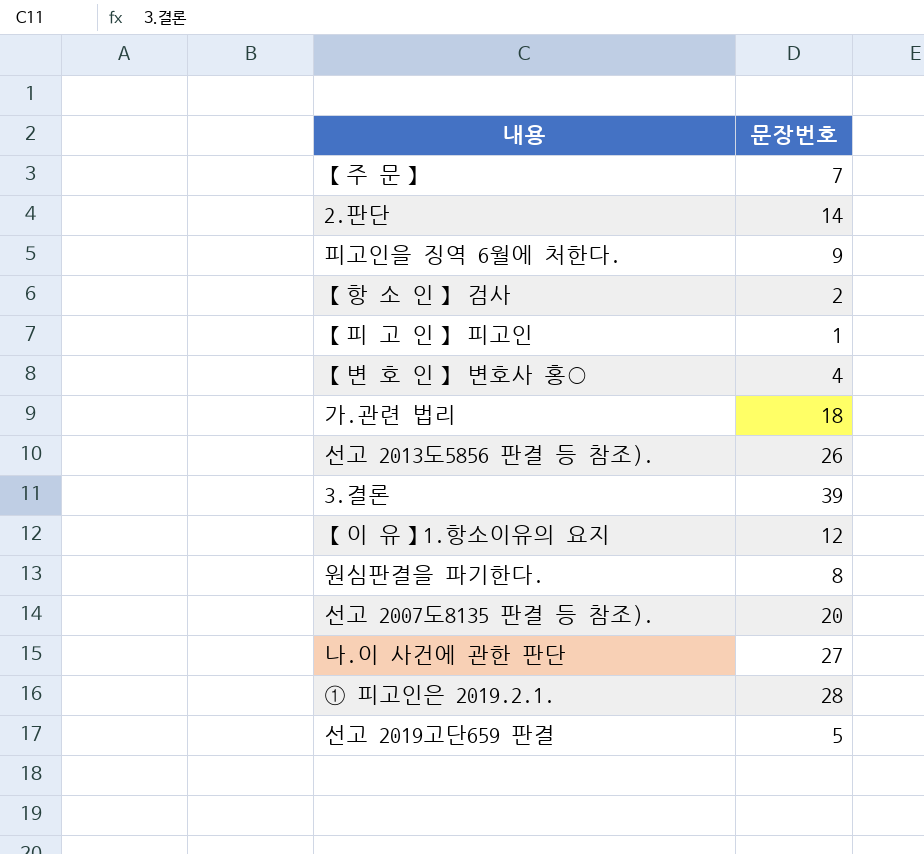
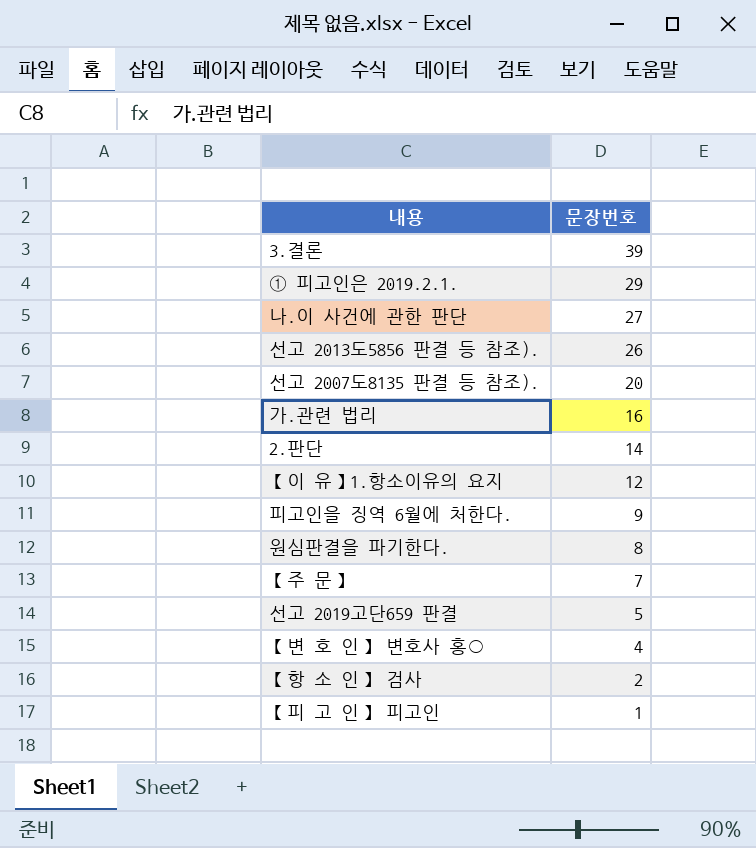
row order: none -> 문장번호 descending
① 피고인은 2019.2.1. | 문장번호: 28 -> 29
가.관련 법리 | 문장번호: 18 -> 16

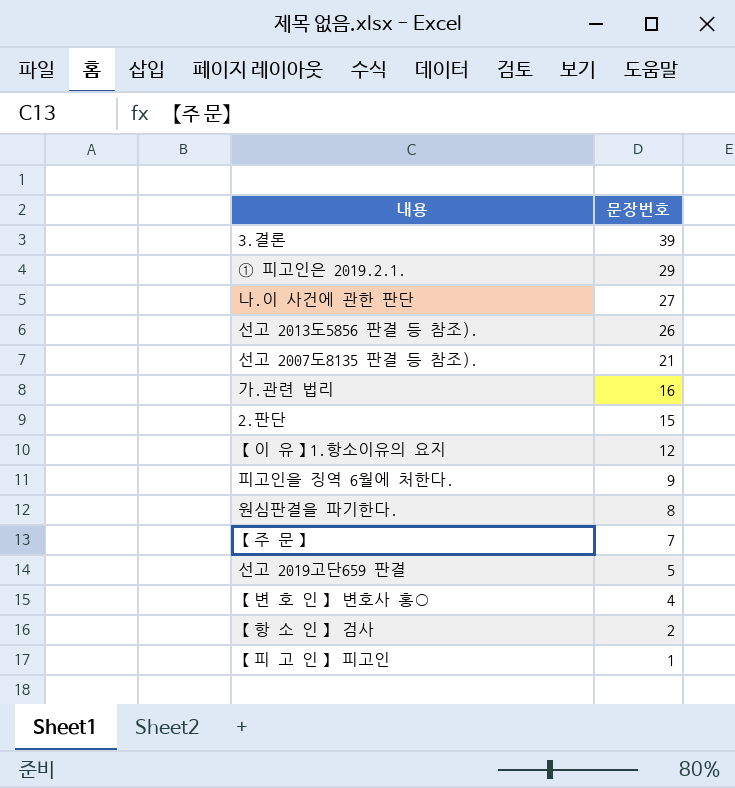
선고 2007도8135 판결 등 참조). | 문장번호: 20 -> 21
2.판단 | 문장번호: 14 -> 15

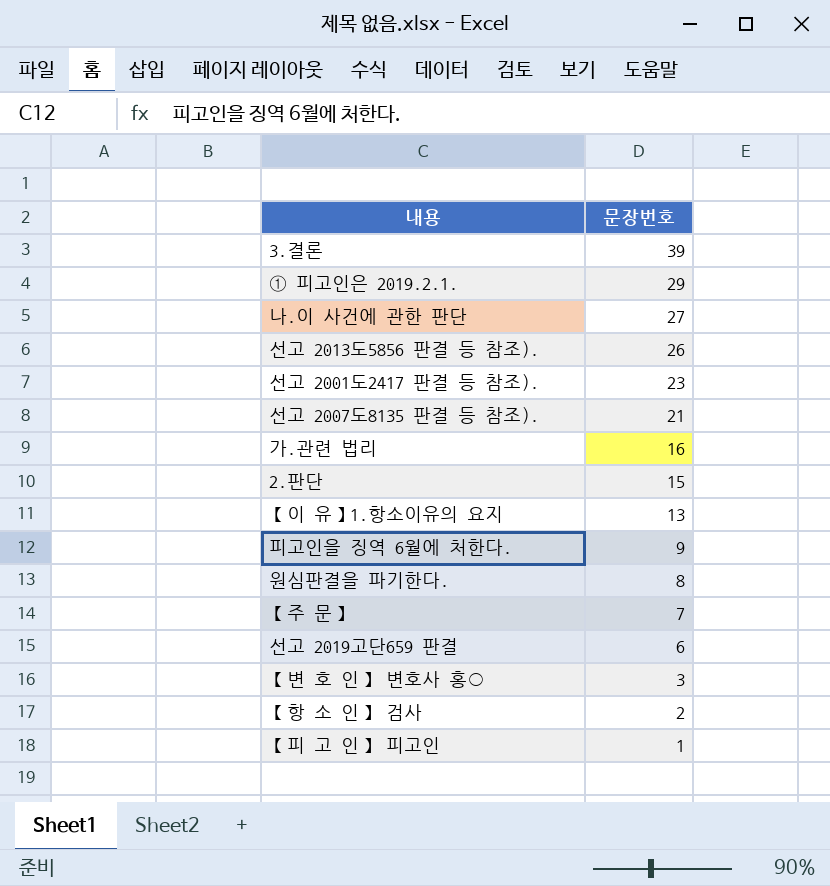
row 선고 2001도2417 판결 등 참조).: none -> 23
【이 유】1.항소이유의 요지 | 문장번호: 12 -> 13
선고 2019고단659 판결 | 문장번호: 5 -> 6
【변 호 인】 변호사 홍○ | 문장번호: 4 -> 3

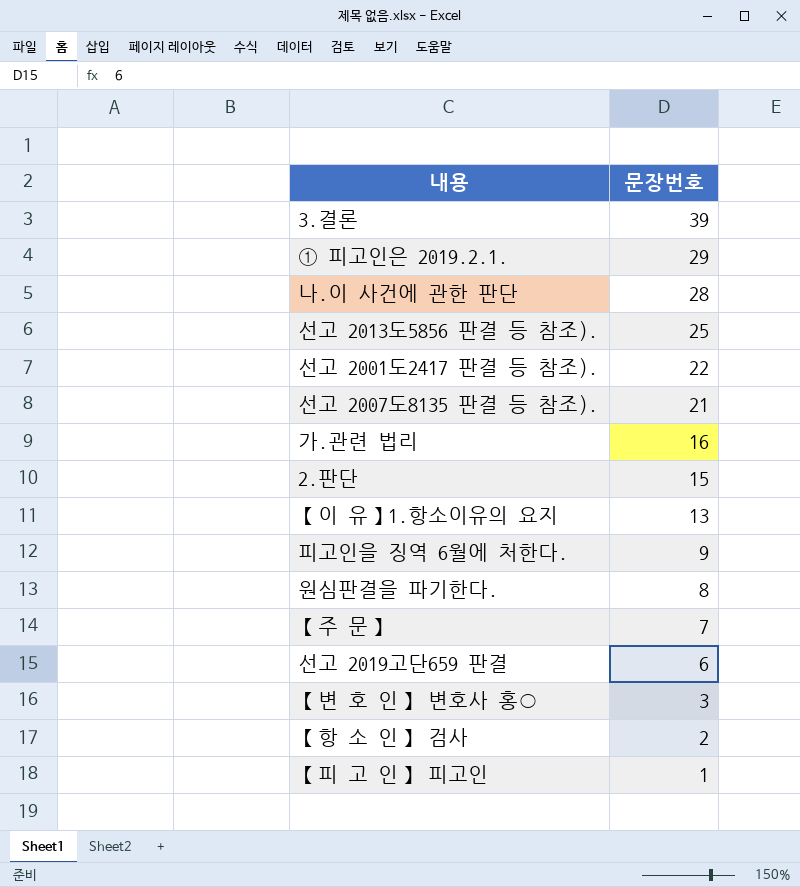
나.이 사건에 관한 판단 | 문장번호: 27 -> 28
선고 2013도5856 판결 등 참조). | 문장번호: 26 -> 25
선고 2001도2417 판결 등 참조). | 문장번호: 23 -> 22

